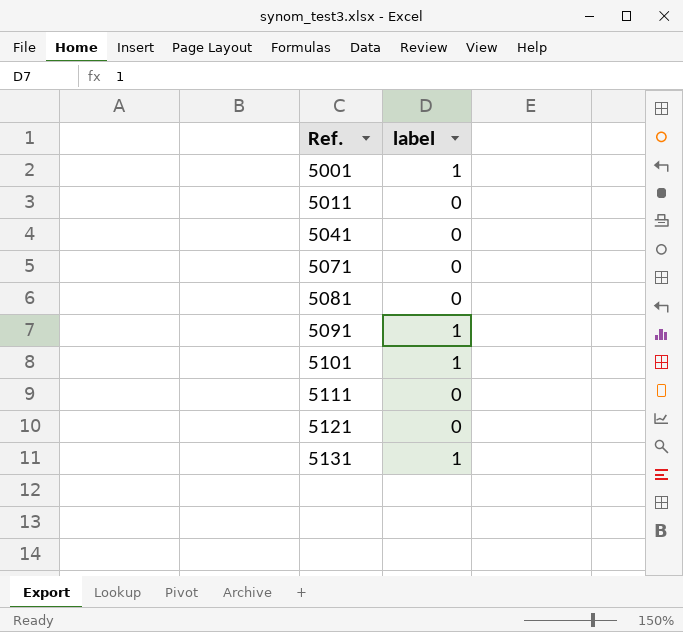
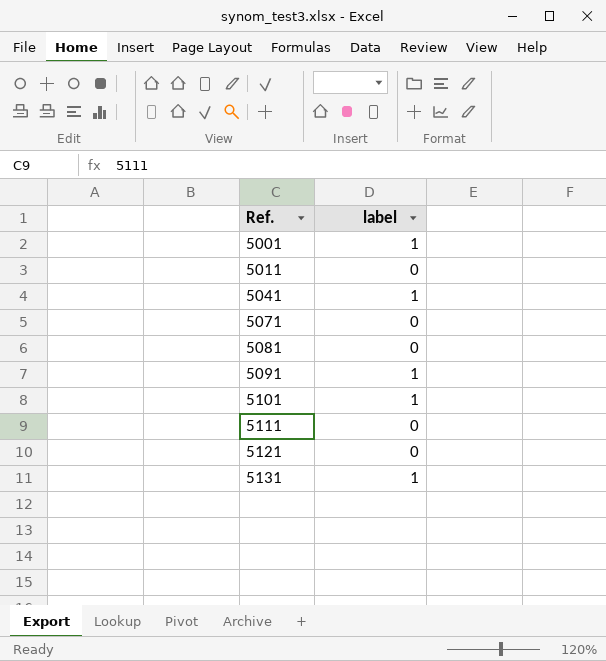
5041 | label: 0 -> 1

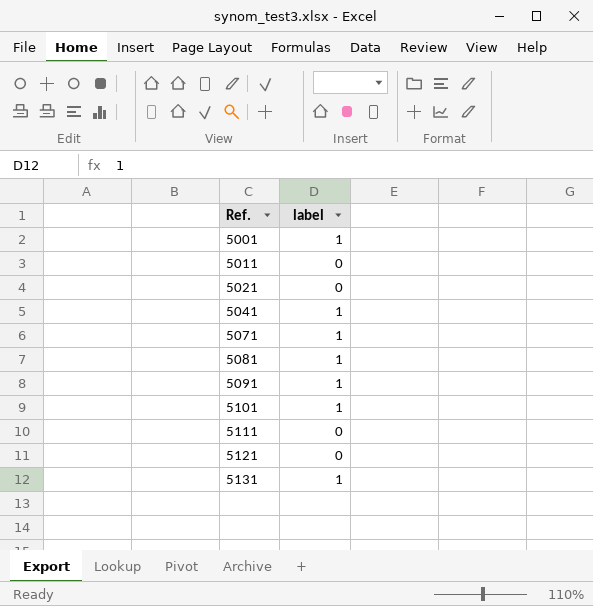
row 5021: none -> 0
5071 | label: 0 -> 1
5081 | label: 0 -> 1

